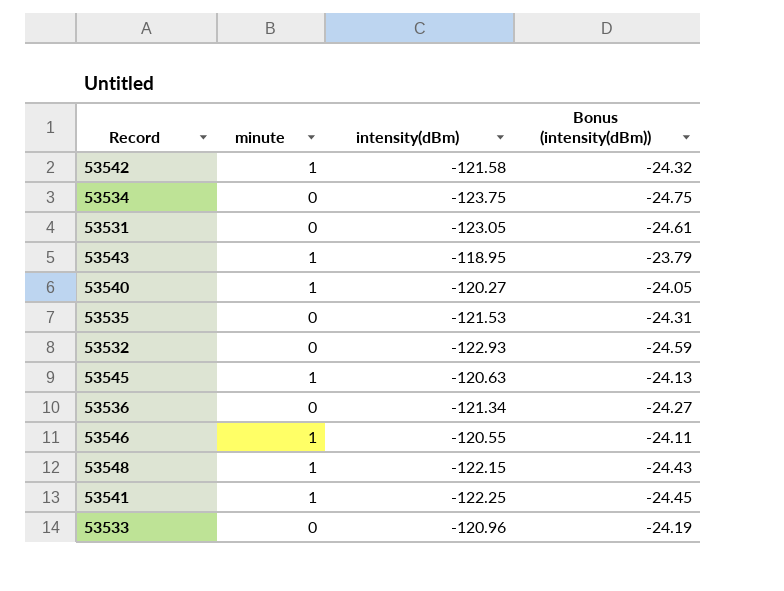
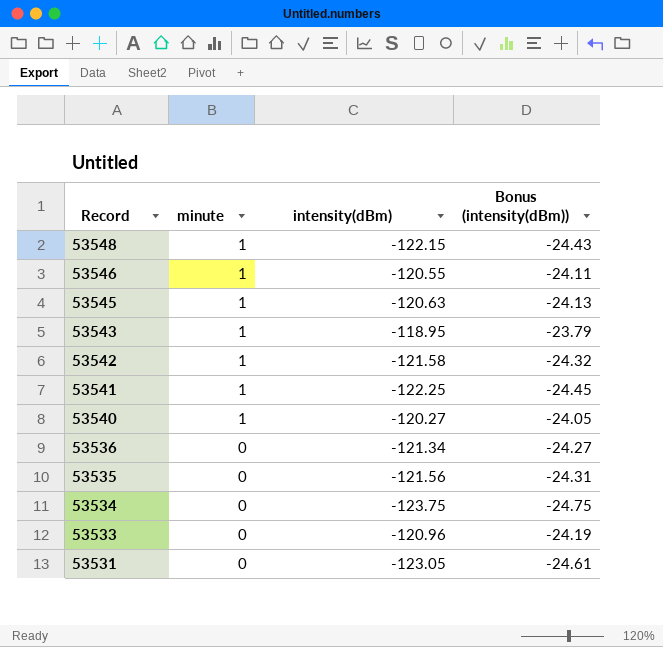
row order: none -> Record descending
row 53532: 0 | -122.93 | -24.59 -> none
53535 | intensity(dBm): -121.53 -> -121.56

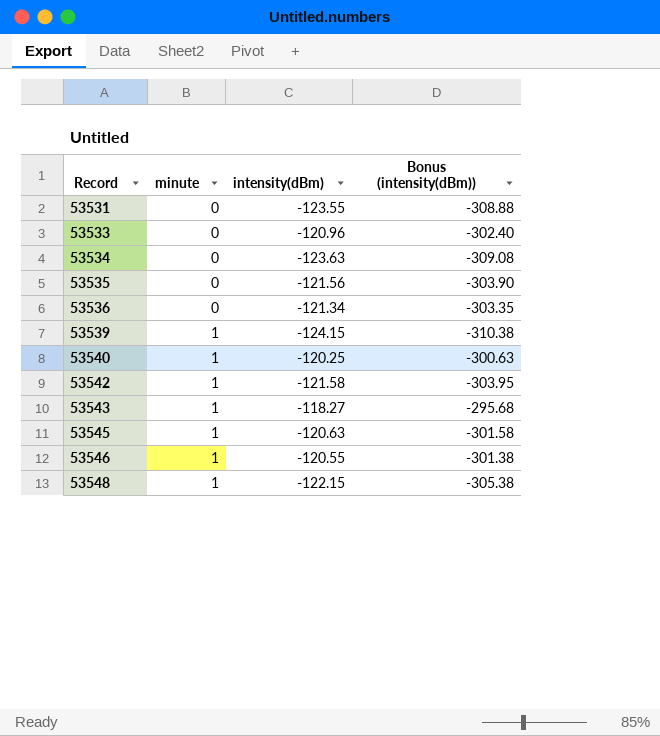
row order: Record descending -> Record ascending
column Bonus (intensity(dBm)) | formula: [intensity(dBm)] * 0.2 -> [intensity(dBm)] * 2.5
row 53541: 1 | -122.25 | -24.45 -> none
53531 | intensity(dBm): -123.05 -> -123.55
53534 | intensity(dBm): -123.75 -> -123.63
row 53539: none -> 1 | -124.15 | -310.38
53540 | intensity(dBm): -120.27 -> -120.25
53543 | intensity(dBm): -118.95 -> -118.27

